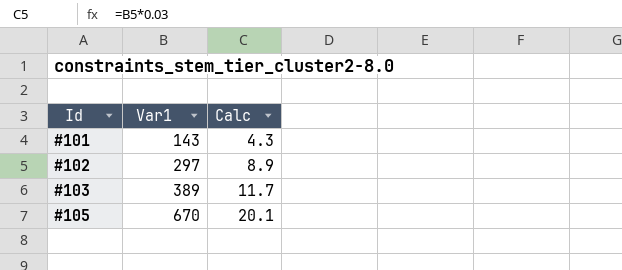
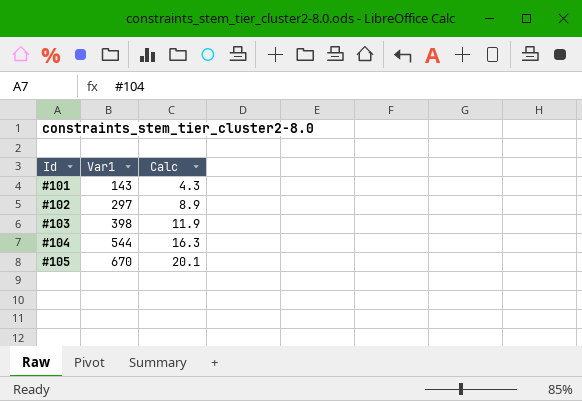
#103 | Var1: 389 -> 398
#103 | Calc: 11.7 -> 11.9
row #104: none -> 544 | 16.3

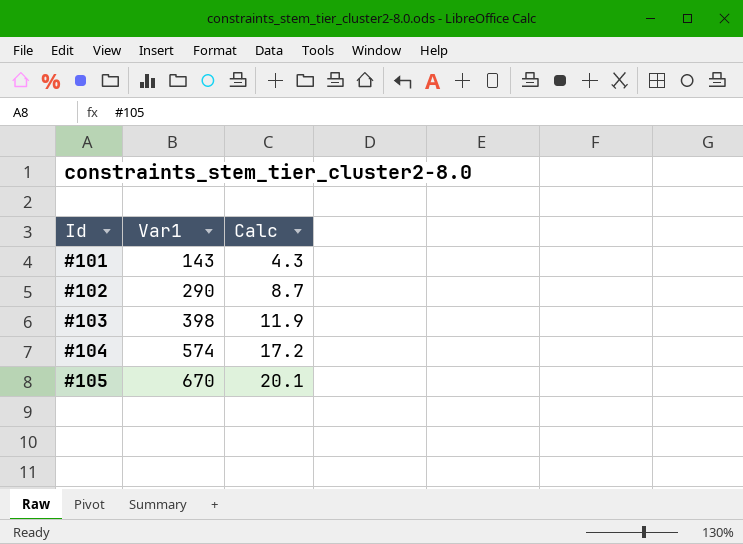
#102 | Var1: 297 -> 290
#102 | Calc: 8.9 -> 8.7
#104 | Var1: 544 -> 574
#104 | Calc: 16.3 -> 17.2

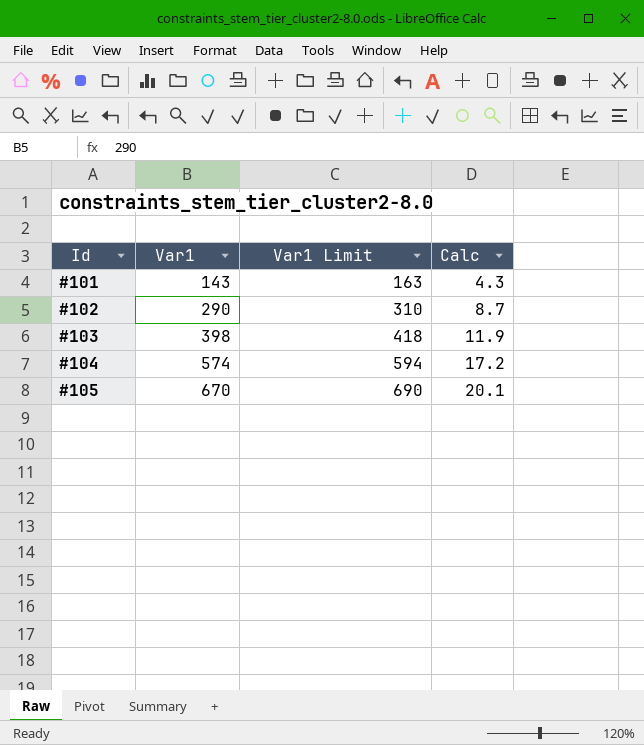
column Var1 Limit | formula: none -> [Var1] + 20

